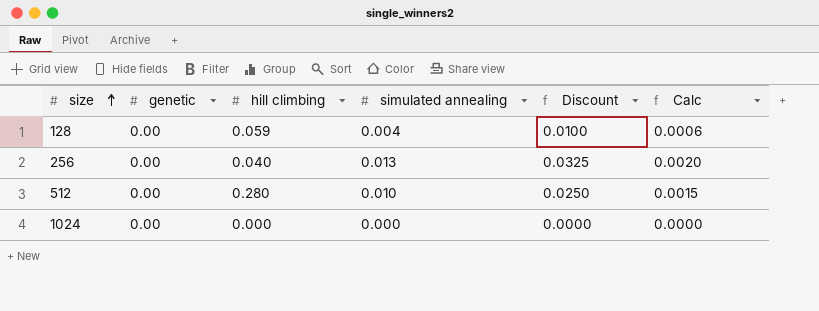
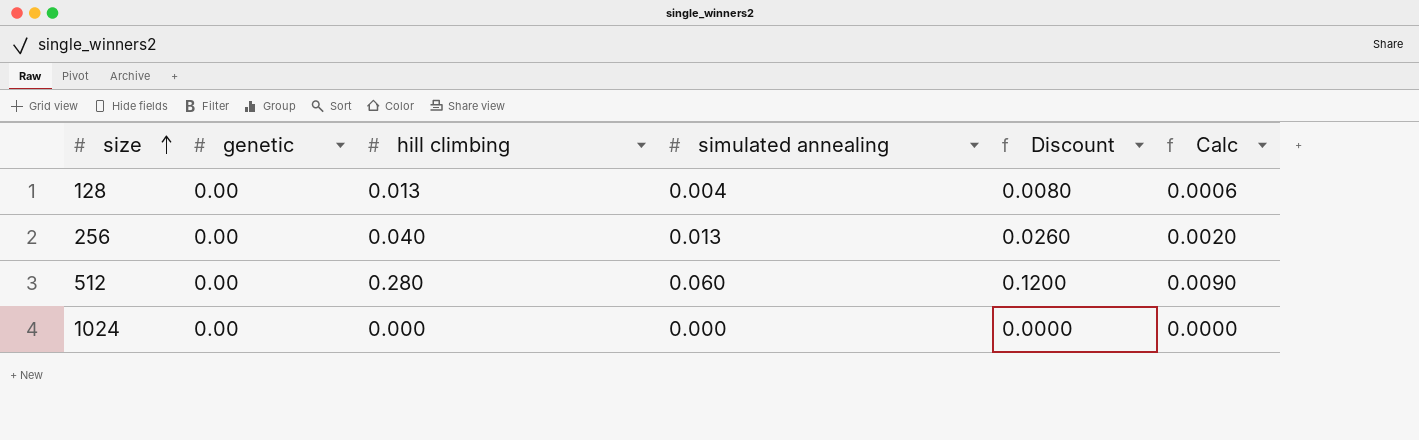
column Discount | formula: [simulated annealing] * 2.5 -> [simulated annealing] * 2
128 | hill climbing: 0.059 -> 0.013
512 | simulated annealing: 0.010 -> 0.060
512 | Calc: 0.0015 -> 0.0090

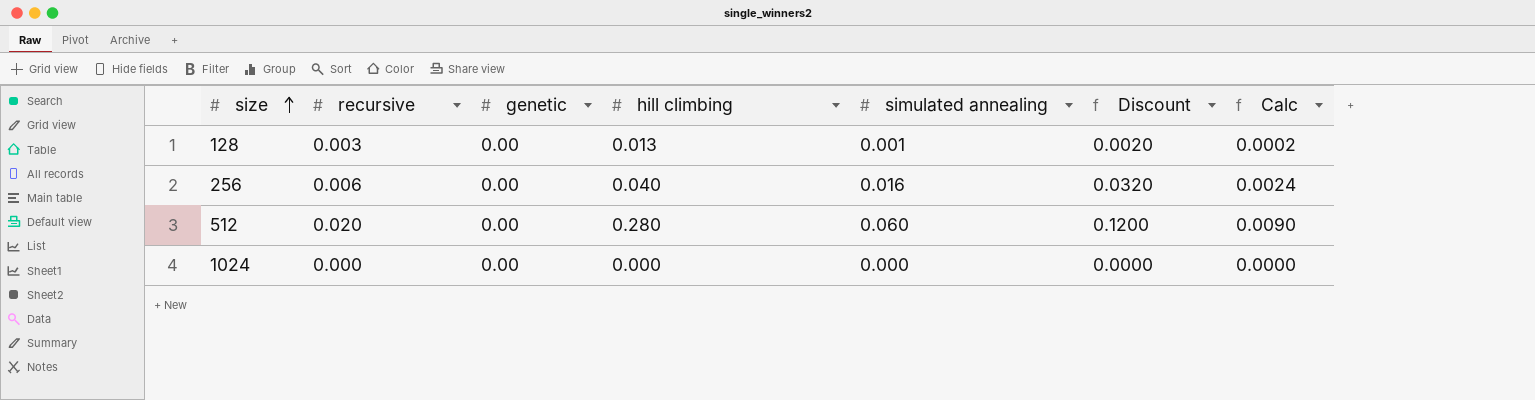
column recursive | position: none -> 2
128 | simulated annealing: 0.004 -> 0.001
128 | Discount: 0.0080 -> 0.0020
128 | Calc: 0.0006 -> 0.0002
256 | simulated annealing: 0.013 -> 0.016
256 | Discount: 0.0260 -> 0.0320
256 | Calc: 0.0020 -> 0.0024

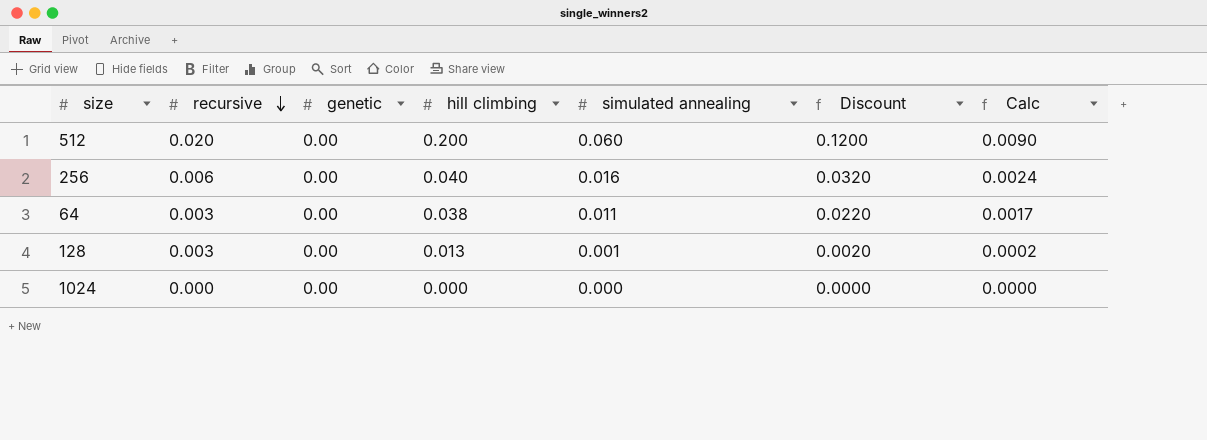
row order: size ascending -> recursive descending
512 | hill climbing: 0.280 -> 0.200
row 64: none -> 0.003 | 0.00 | 0.038 | 0.011 | 0.0220 | 0.0017

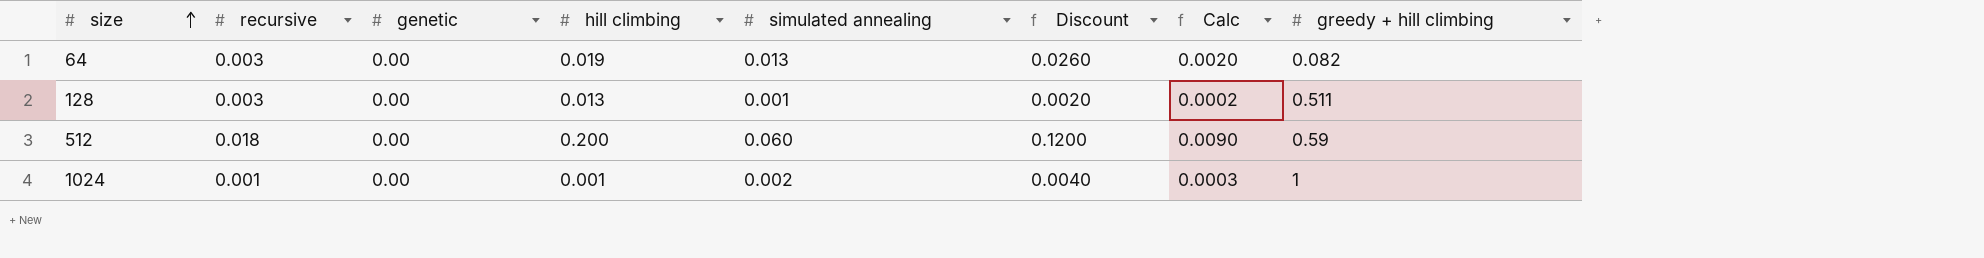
row order: recursive descending -> size ascending
column greedy + hill climbing | position: none -> 8
row 256: 0.006 | 0.00 | 0.040 | 0.016 | 0.0320 | 0.0024 -> none
64 | hill climbing: 0.038 -> 0.019
64 | simulated annealing: 0.011 -> 0.013
64 | Discount: 0.0220 -> 0.0260
64 | Calc: 0.0017 -> 0.0020
512 | recursive: 0.020 -> 0.018
1024 | recursive: 0.000 -> 0.001
1024 | hill climbing: 0.000 -> 0.001
1024 | simulated annealing: 0.000 -> 0.002
1024 | Discount: 0.0000 -> 0.0040
1024 | Calc: 0.0000 -> 0.0003

